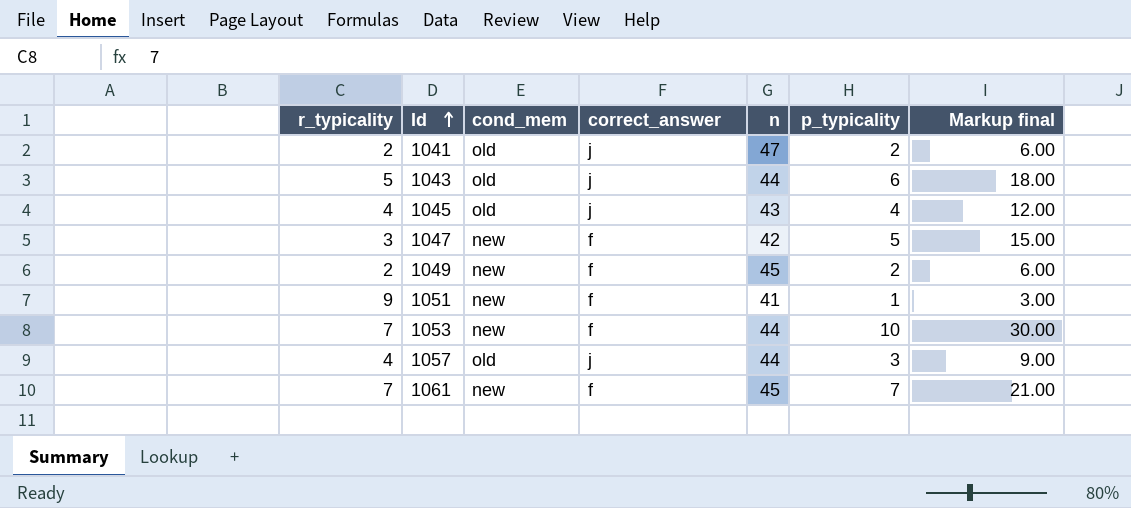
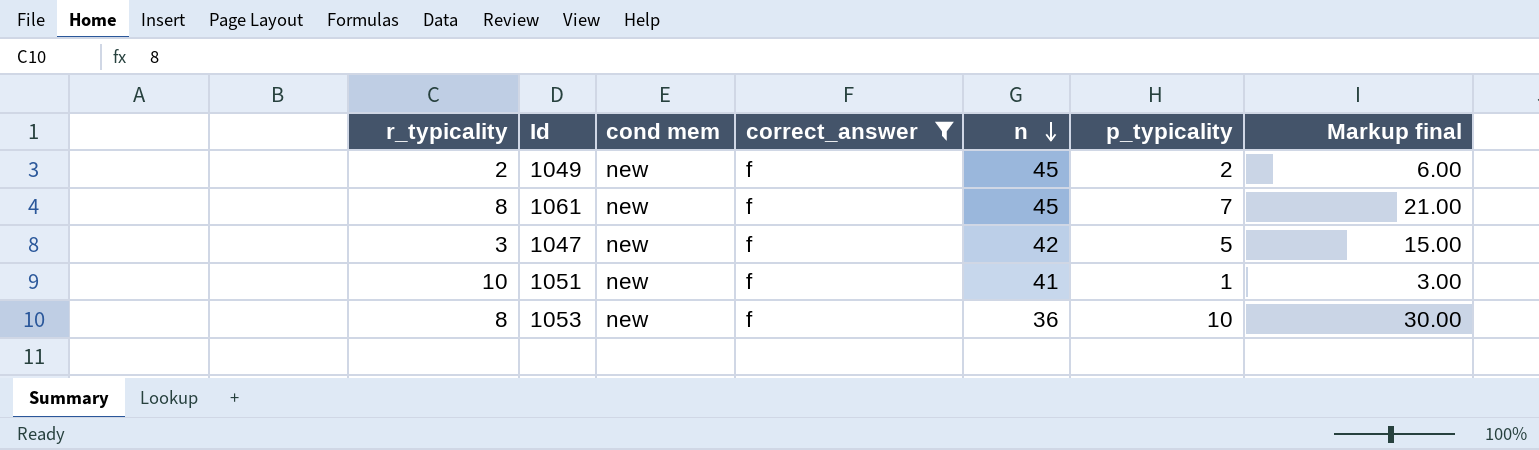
filter: none -> correct_answer = f
row order: Id ascending -> n descending
column name: cond_mem -> cond mem
1061 | r_typicality: 7 -> 8
1051 | r_typicality: 9 -> 10
1053 | r_typicality: 7 -> 8
1053 | n: 44 -> 36

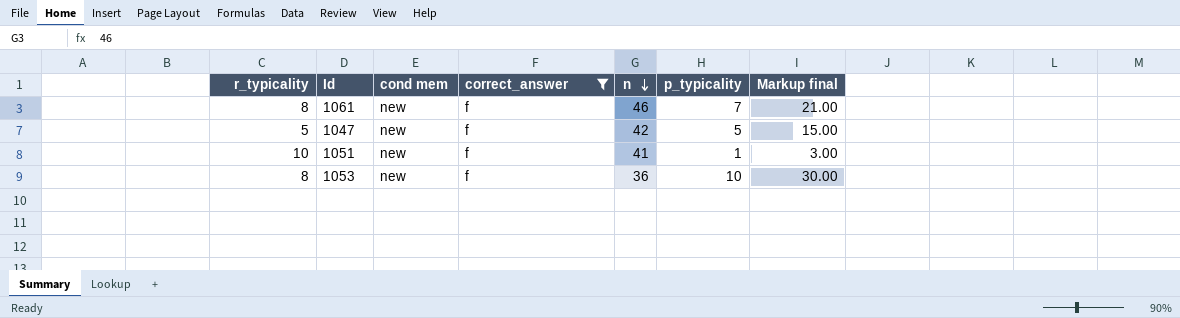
row 1049: 2 | new | f | 45 | 2 | 6.00 -> none
1061 | n: 45 -> 46
1047 | r_typicality: 3 -> 5

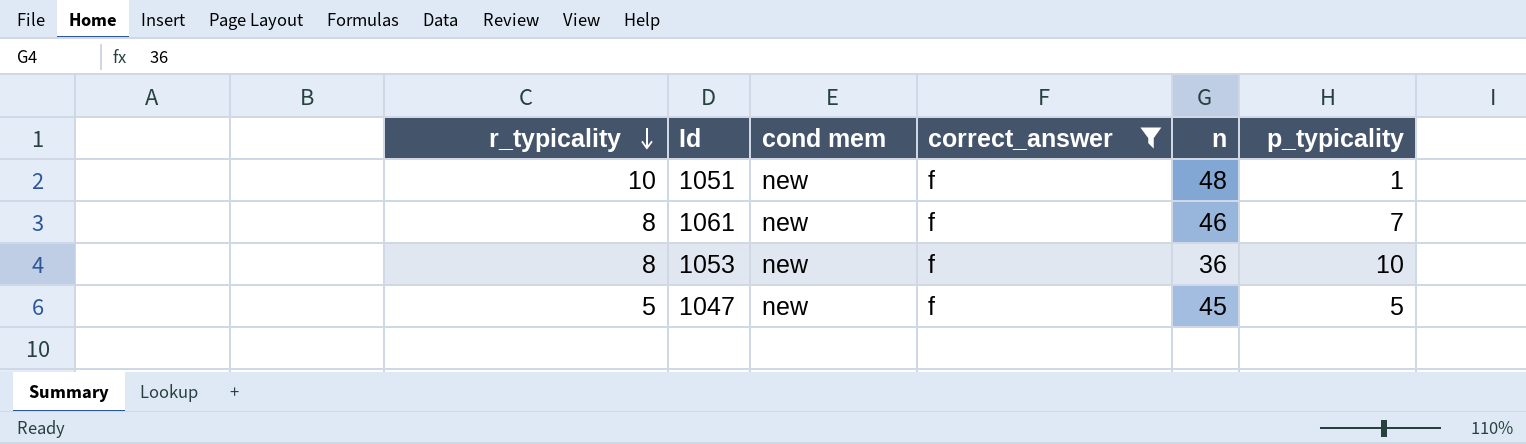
row order: n descending -> r_typicality descending
column Markup final | formula: [p_typicality] * 3 -> none
1051 | n: 41 -> 48
1047 | n: 42 -> 45

